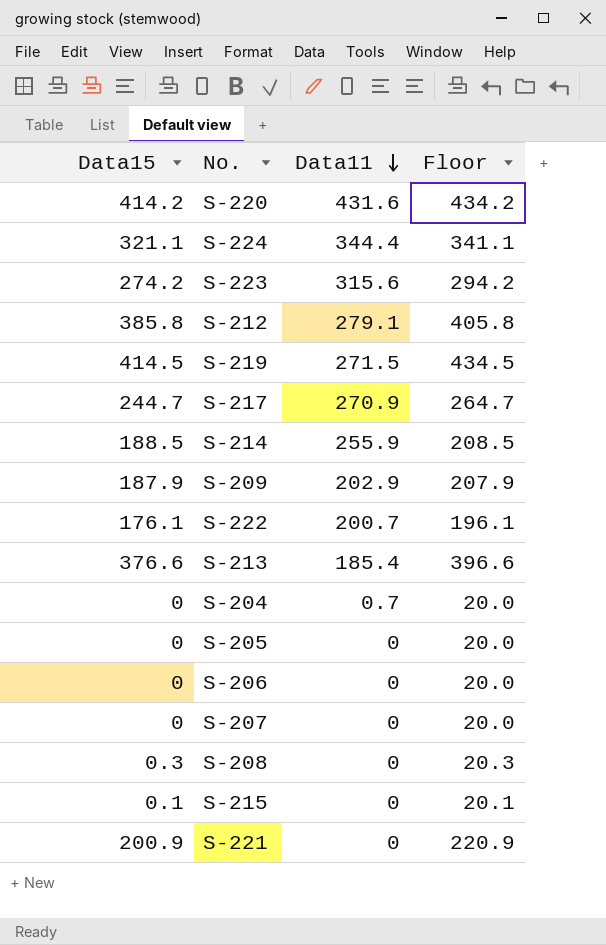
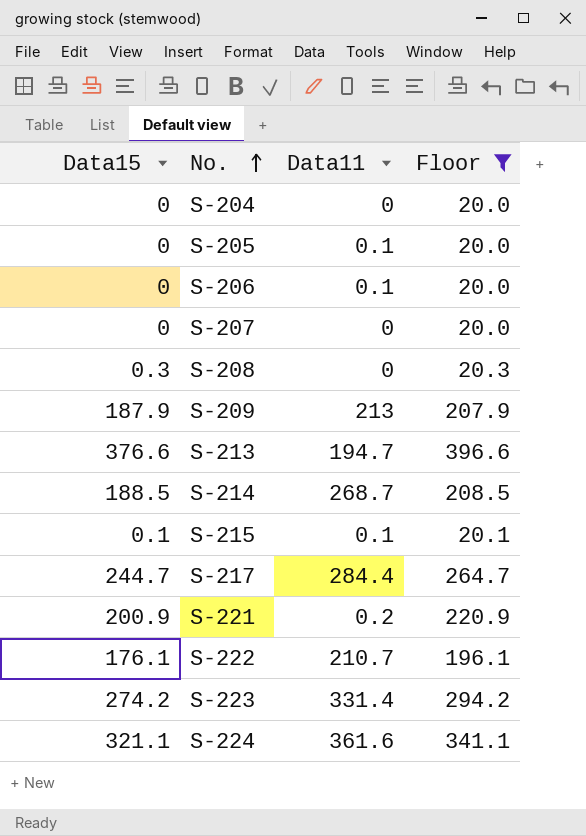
filter: none -> Floor <= 396.6
row order: Data11 descending -> No. ascending
S-204 | Data11: 0.7 -> 0
S-205 | Data11: 0 -> 0.1
S-206 | Data11: 0 -> 0.1
S-209 | Data11: 202.9 -> 213
S-213 | Data11: 185.4 -> 194.7
S-214 | Data11: 255.9 -> 268.7
S-215 | Data11: 0 -> 0.1
S-217 | Data11: 270.9 -> 284.4
S-221 | Data11: 0 -> 0.2
S-222 | Data11: 200.7 -> 210.7
S-223 | Data11: 315.6 -> 331.4
S-224 | Data11: 344.4 -> 361.6

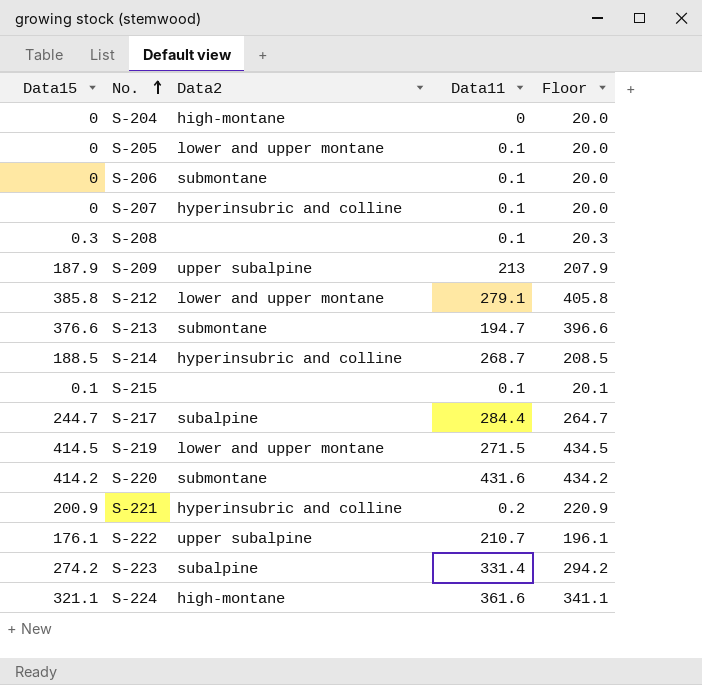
filter: Floor <= 396.6 -> none
column Data2 | position: none -> 3
S-207 | Data11: 0 -> 0.1
S-208 | Data11: 0 -> 0.1

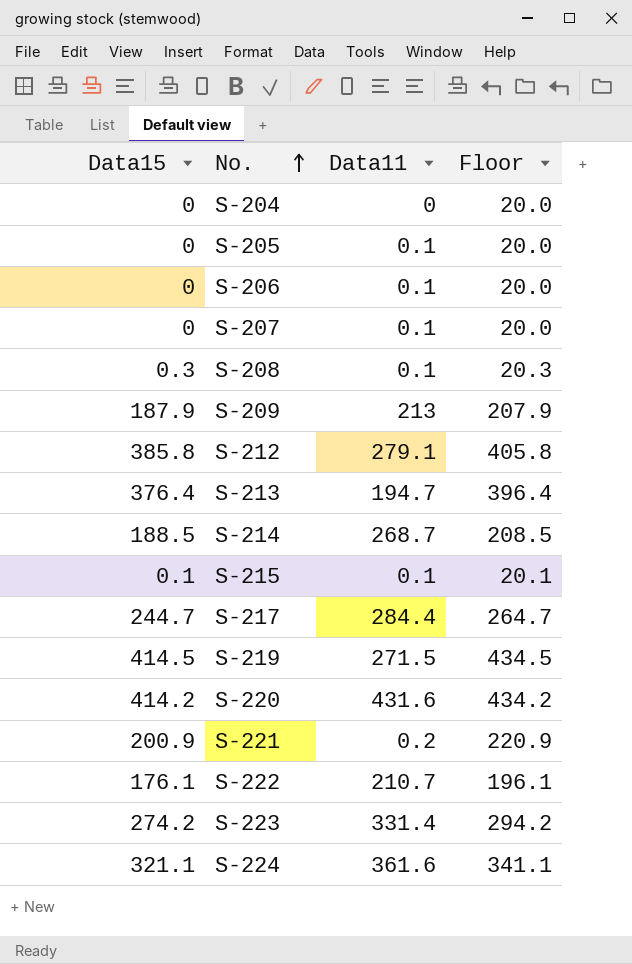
column Data2 | position: 3 -> none
S-213 | Data15: 376.6 -> 376.4
S-213 | Floor: 396.6 -> 396.4

